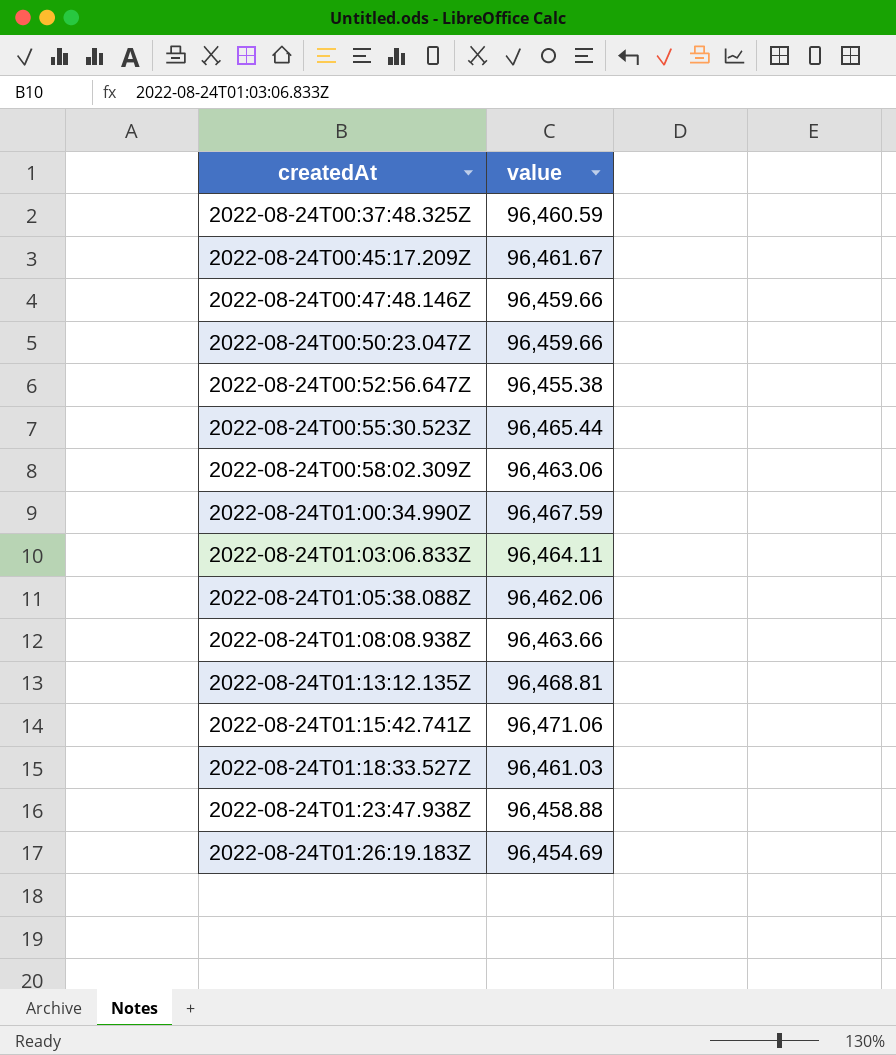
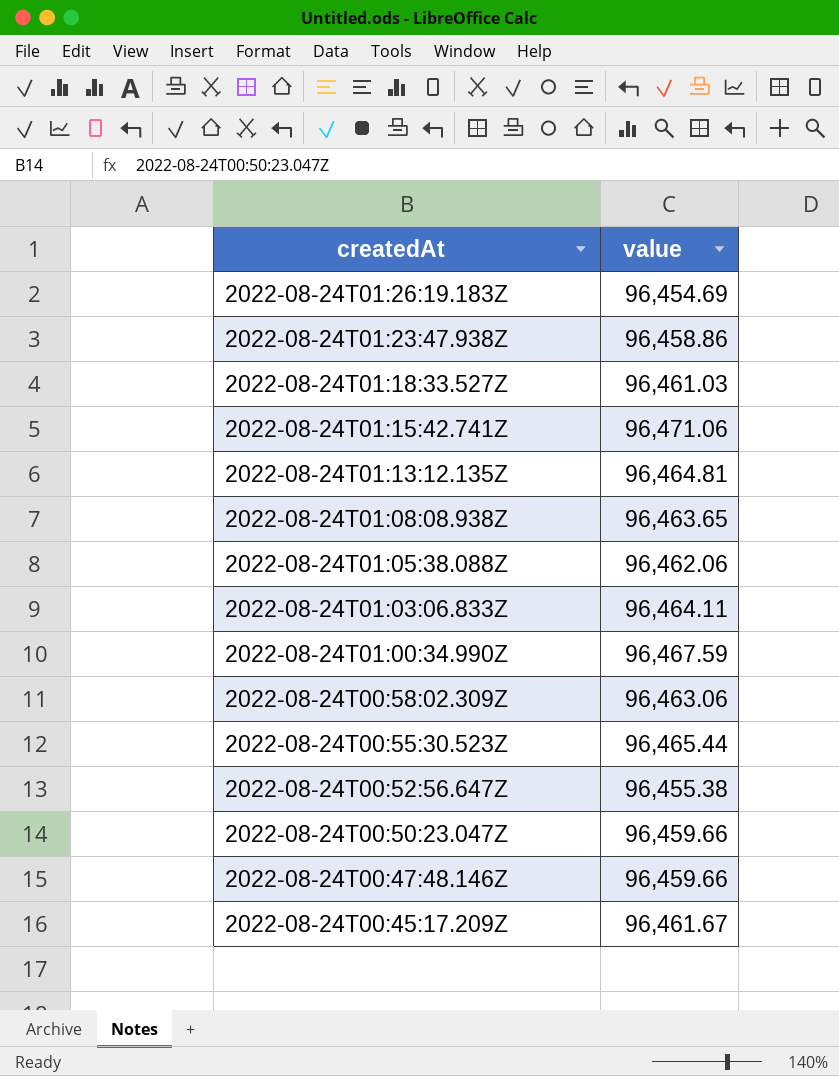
row order: createdAt ascending -> createdAt descending
row 2022-08-24T00:37:48.325Z: 96,460.59 -> none
2022-08-24T01:23:47.938Z | value: 96,458.88 -> 96,458.86
2022-08-24T01:13:12.135Z | value: 96,468.81 -> 96,464.81
2022-08-24T01:08:08.938Z | value: 96,463.66 -> 96,463.65

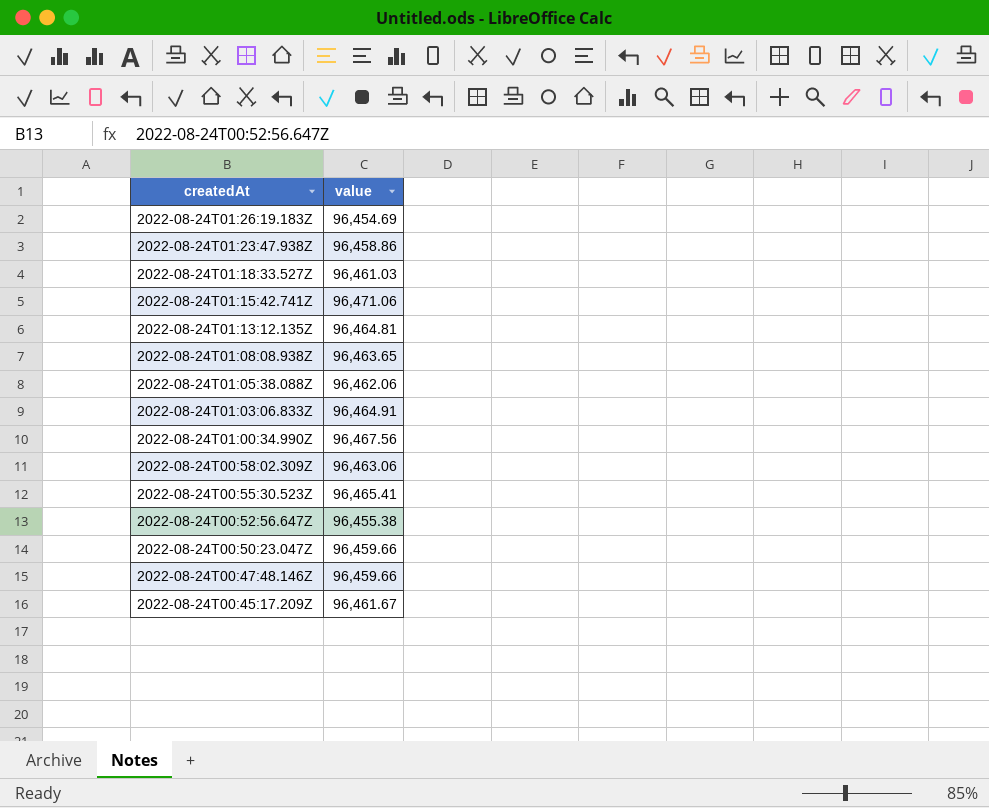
2022-08-24T01:03:06.833Z | value: 96,464.11 -> 96,464.91
2022-08-24T01:00:34.990Z | value: 96,467.59 -> 96,467.56
2022-08-24T00:55:30.523Z | value: 96,465.44 -> 96,465.41

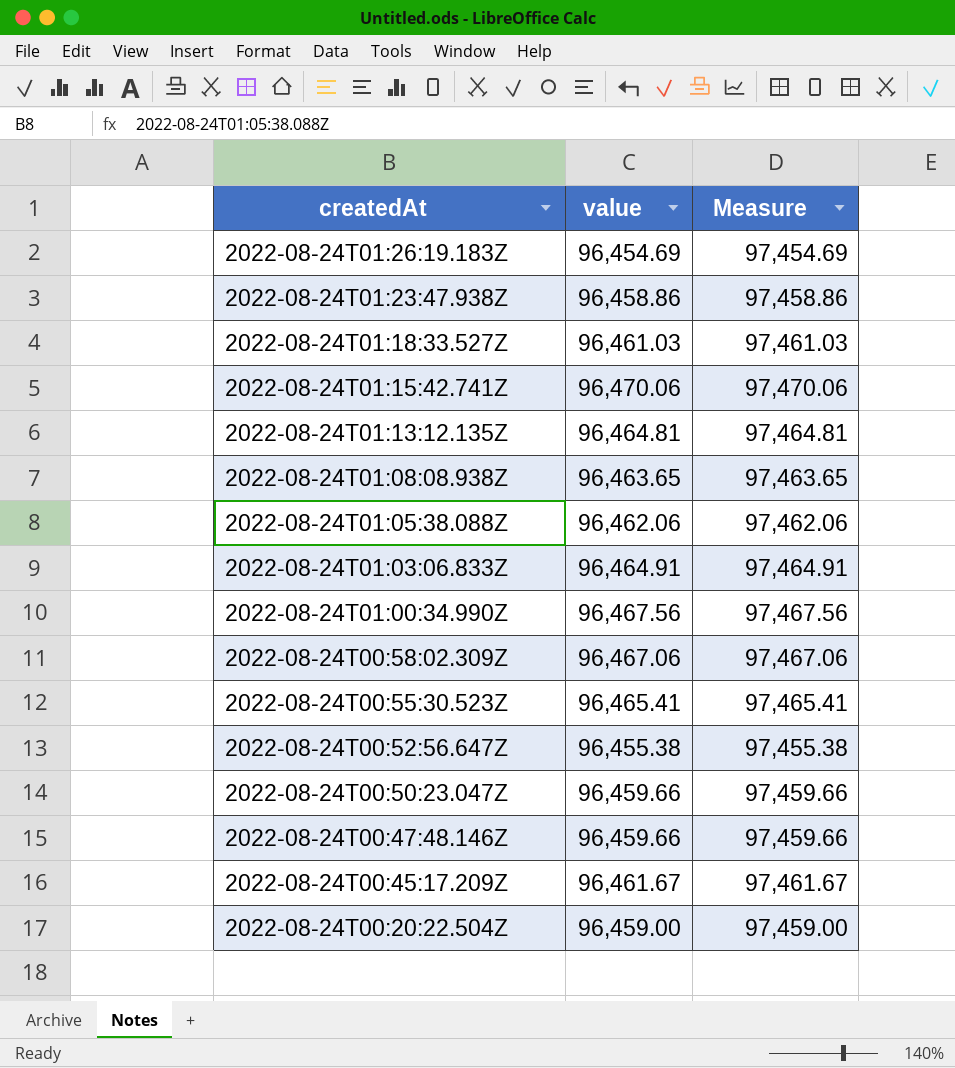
column Measure | formula: none -> [value] + 1000
2022-08-24T01:15:42.741Z | value: 96,471.06 -> 96,470.06
2022-08-24T00:58:02.309Z | value: 96,463.06 -> 96,467.06
row 2022-08-24T00:20:22.504Z: none -> 96,459.00 | 97,459.00

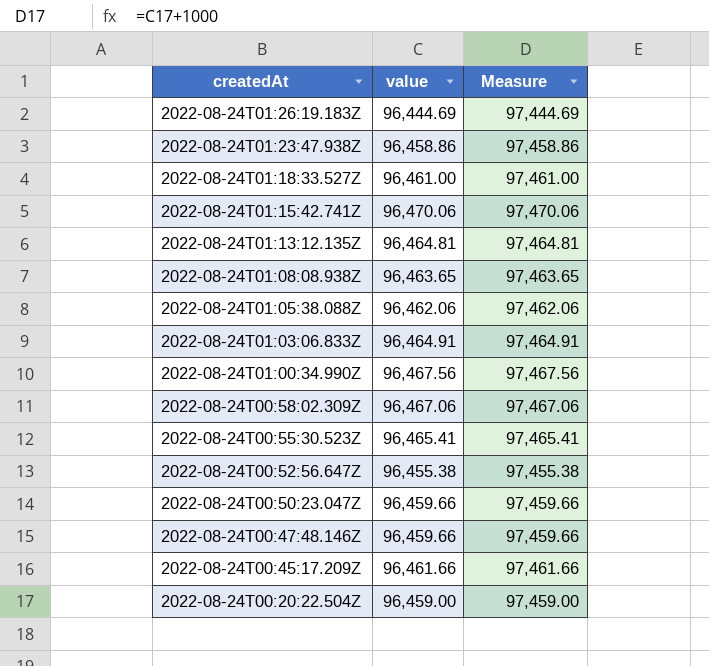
2022-08-24T01:26:19.183Z | value: 96,454.69 -> 96,444.69
2022-08-24T01:26:19.183Z | Measure: 97,454.69 -> 97,444.69
2022-08-24T01:18:33.527Z | value: 96,461.03 -> 96,461.00
2022-08-24T01:18:33.527Z | Measure: 97,461.03 -> 97,461.00
2022-08-24T00:45:17.209Z | value: 96,461.67 -> 96,461.66
2022-08-24T00:45:17.209Z | Measure: 97,461.67 -> 97,461.66

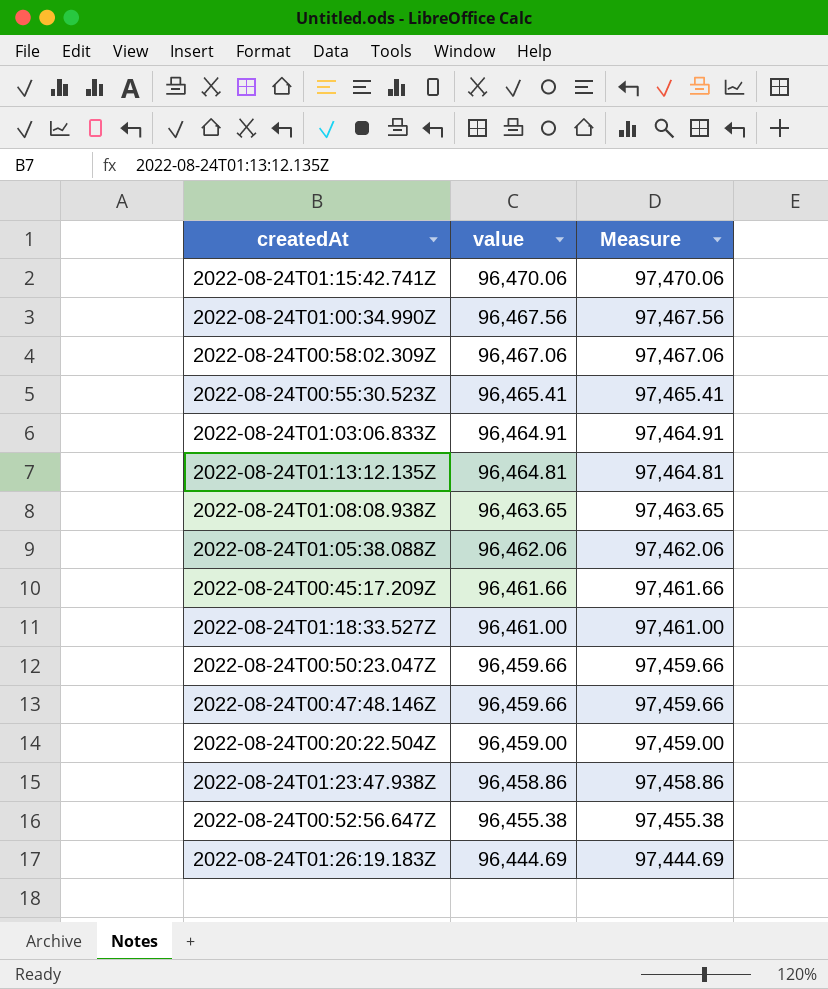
row order: createdAt descending -> value descending

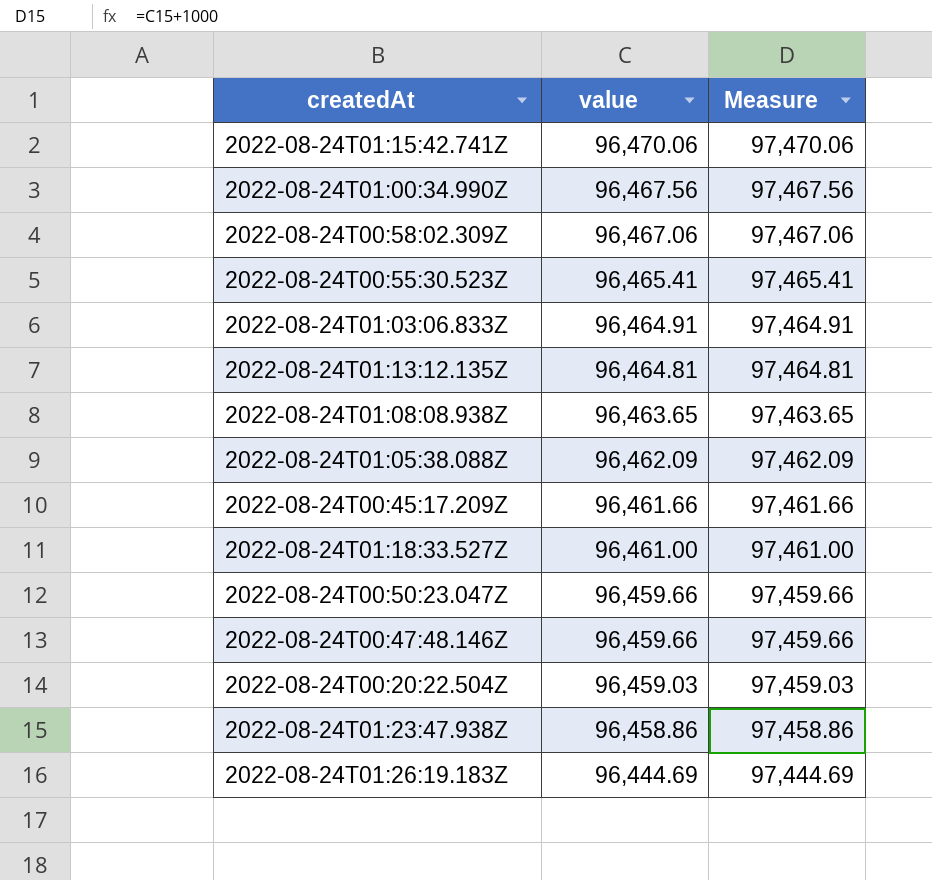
row 2022-08-24T00:52:56.647Z: 96,455.38 | 97,455.38 -> none
2022-08-24T01:05:38.088Z | value: 96,462.06 -> 96,462.09
2022-08-24T01:05:38.088Z | Measure: 97,462.06 -> 97,462.09
2022-08-24T00:20:22.504Z | value: 96,459.00 -> 96,459.03
2022-08-24T00:20:22.504Z | Measure: 97,459.00 -> 97,459.03

